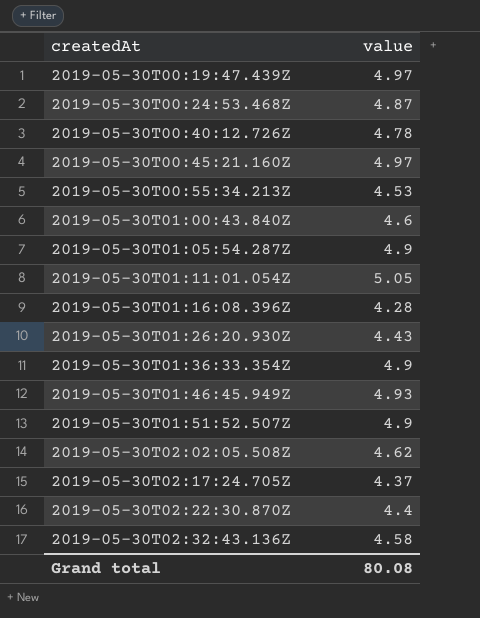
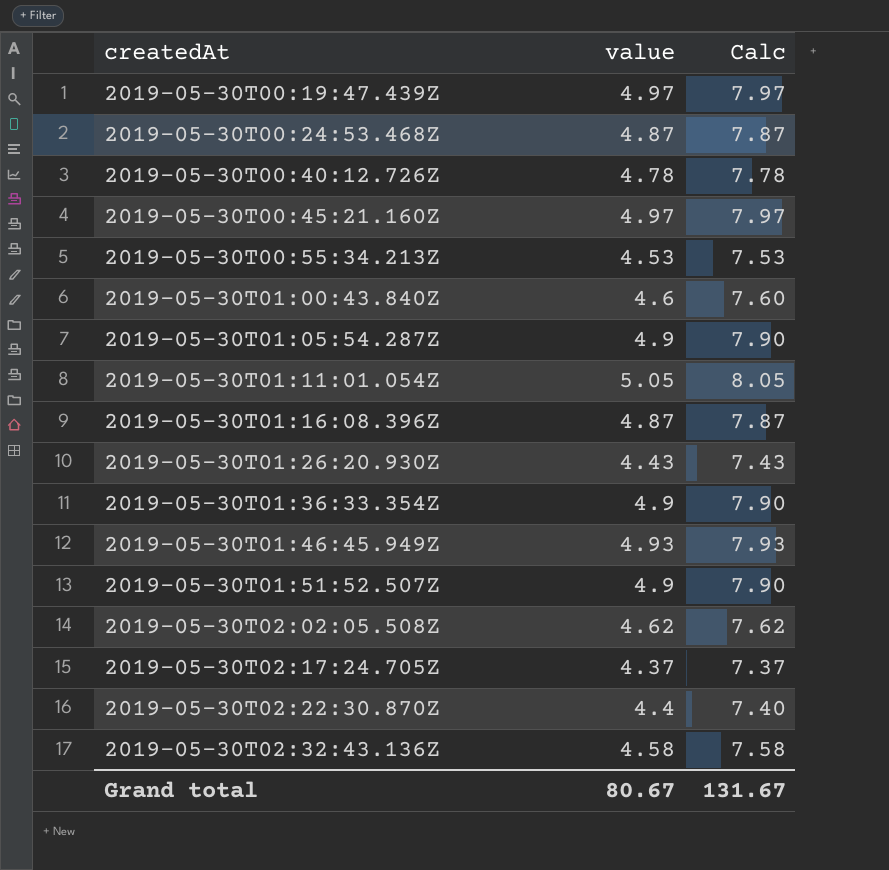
column Calc | formula: none -> [value] + 3
2019-05-30T01:16:08.396Z | value: 4.28 -> 4.87
Grand total | value: 80.08 -> 80.67

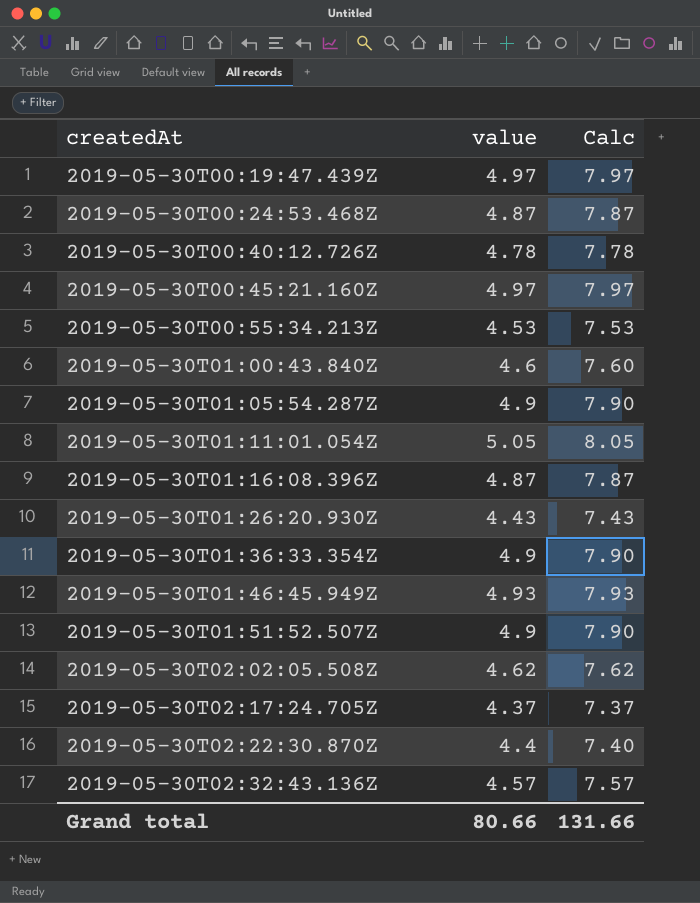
2019-05-30T02:32:43.136Z | value: 4.58 -> 4.57
2019-05-30T02:32:43.136Z | Calc: 7.58 -> 7.57
Grand total | value: 80.67 -> 80.66
Grand total | Calc: 131.67 -> 131.66

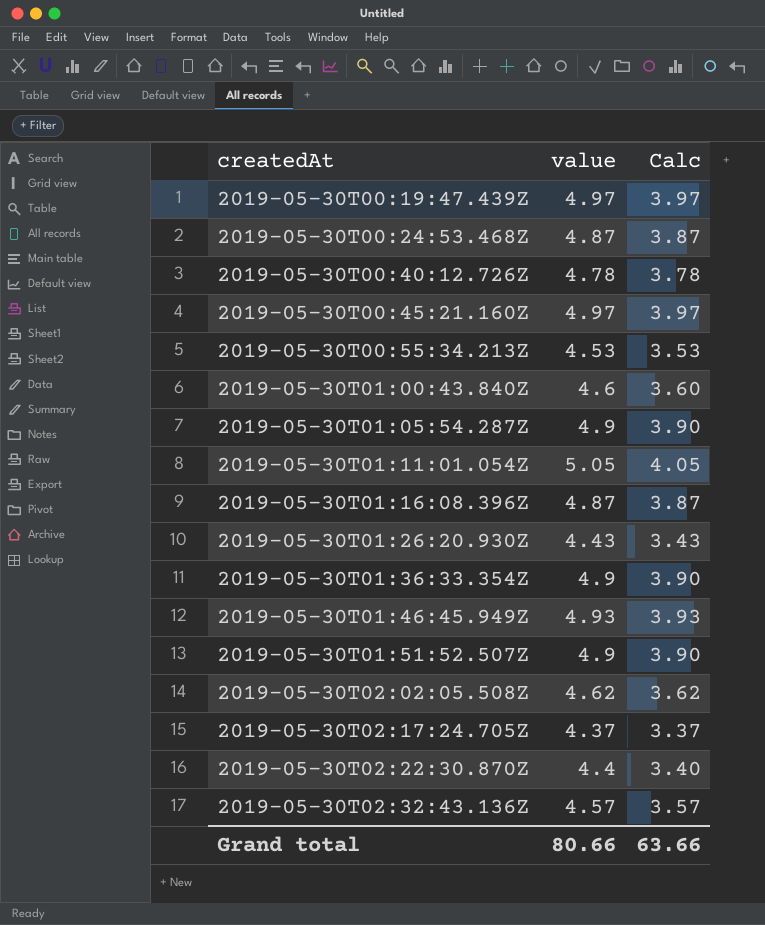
column Calc | formula: [value] + 3 -> [value] - 1
Grand total | Calc: 131.66 -> 63.66

